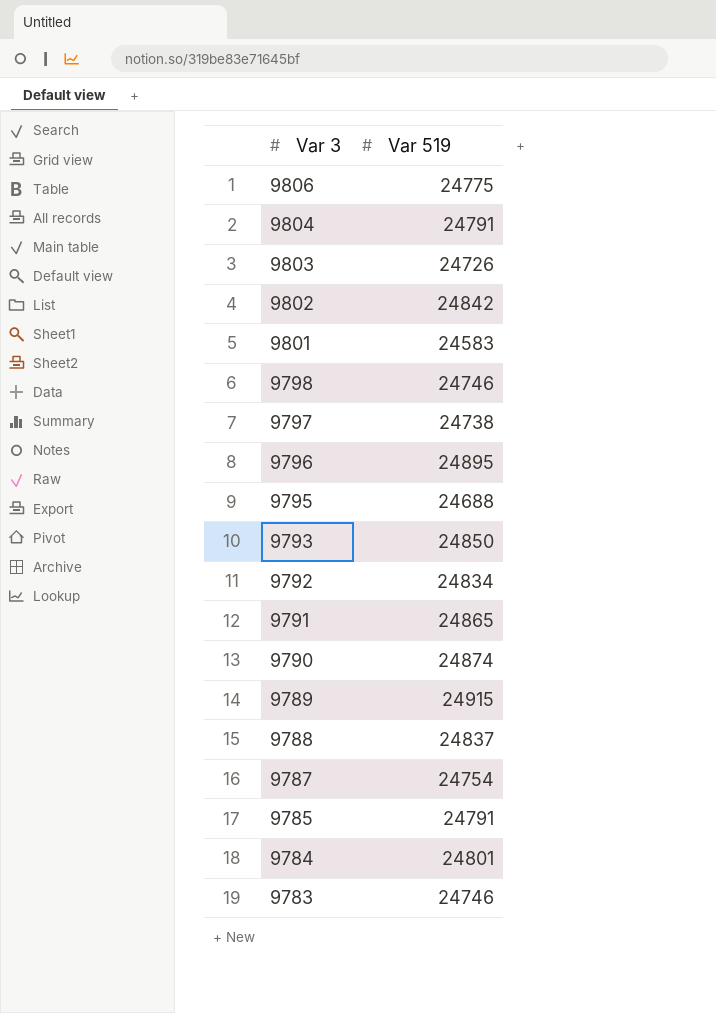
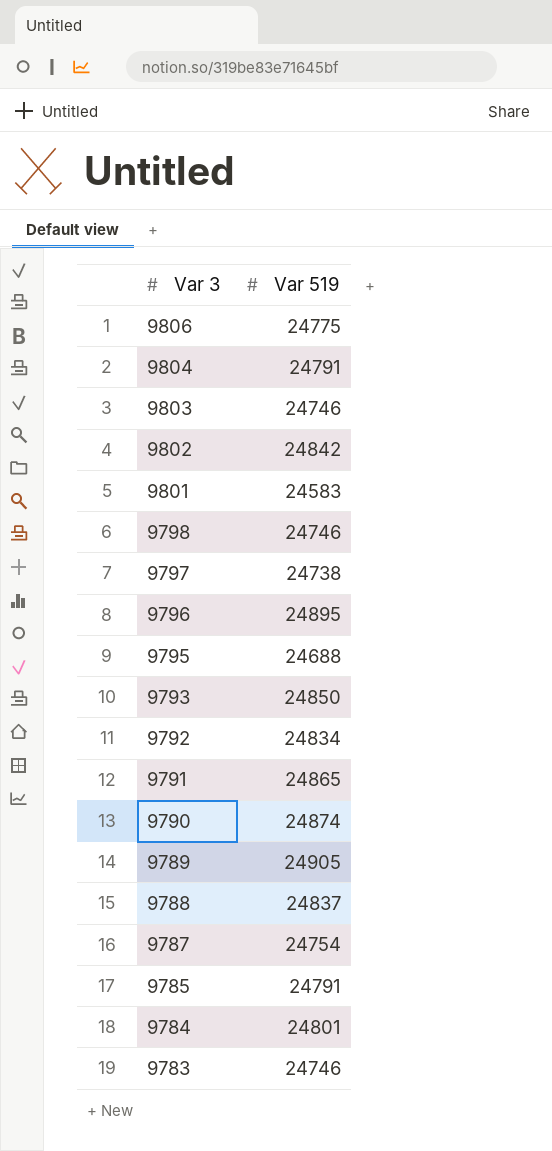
9803 | Var 519: 24726 -> 24746
9789 | Var 519: 24915 -> 24905

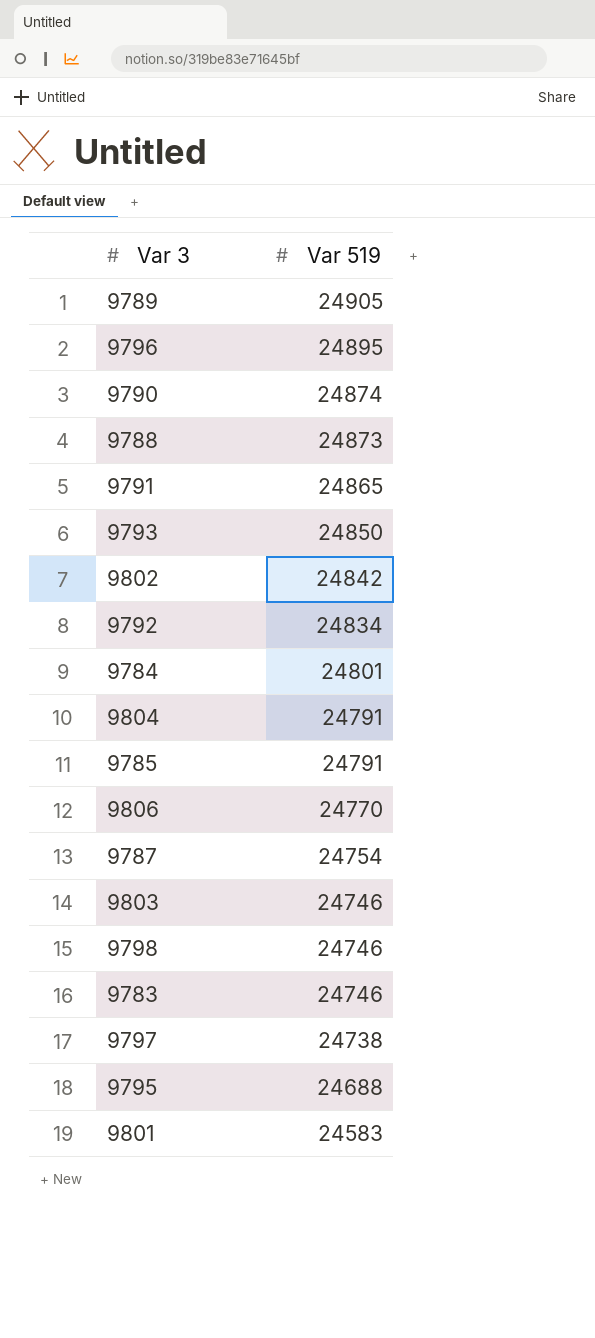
row order: Var 3 descending -> Var 519 descending
9788 | Var 519: 24837 -> 24873
9806 | Var 519: 24775 -> 24770

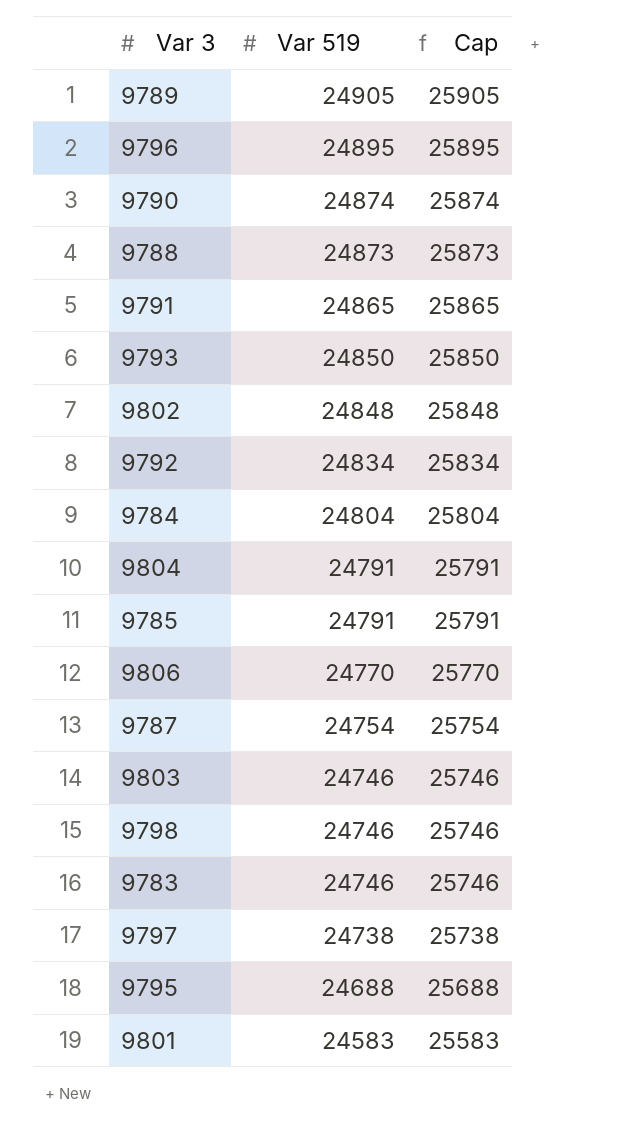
column Cap | formula: none -> [Var 519] + 1000
9802 | Var 519: 24842 -> 24848
9784 | Var 519: 24801 -> 24804

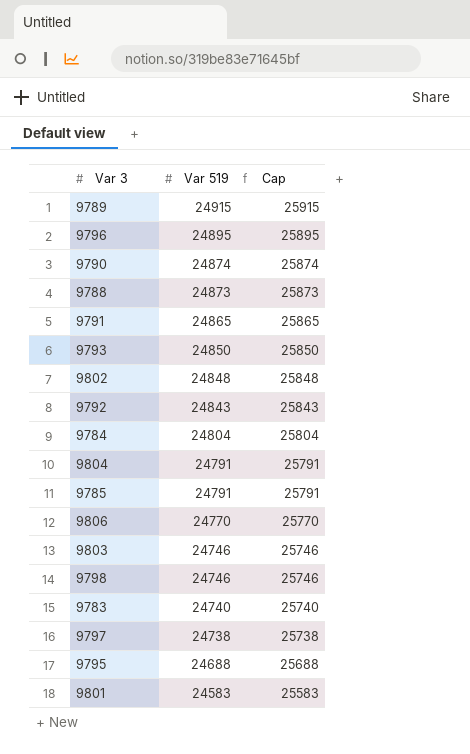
row 9787: 24754 | 25754 -> none
9789 | Var 519: 24905 -> 24915
9789 | Cap: 25905 -> 25915
9792 | Var 519: 24834 -> 24843
9792 | Cap: 25834 -> 25843
9783 | Var 519: 24746 -> 24740
9783 | Cap: 25746 -> 25740

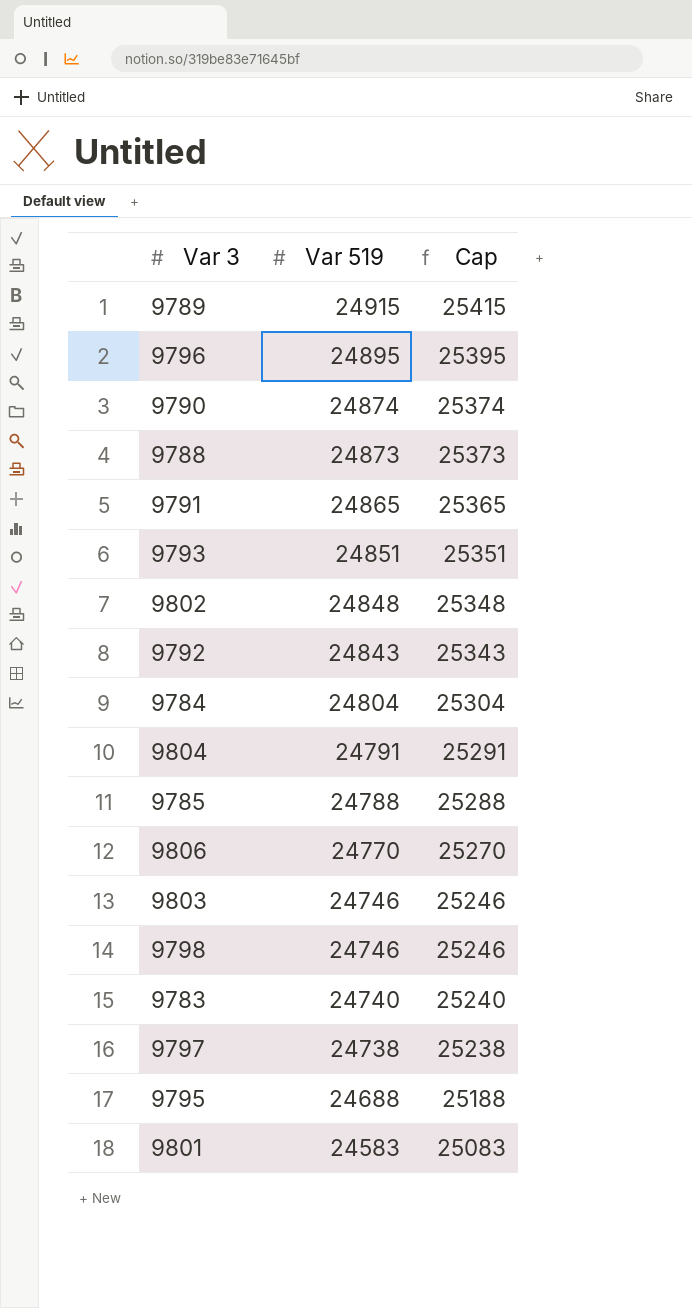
column Cap | formula: [Var 519] + 1000 -> [Var 519] + 500
9793 | Var 519: 24850 -> 24851
9785 | Var 519: 24791 -> 24788

